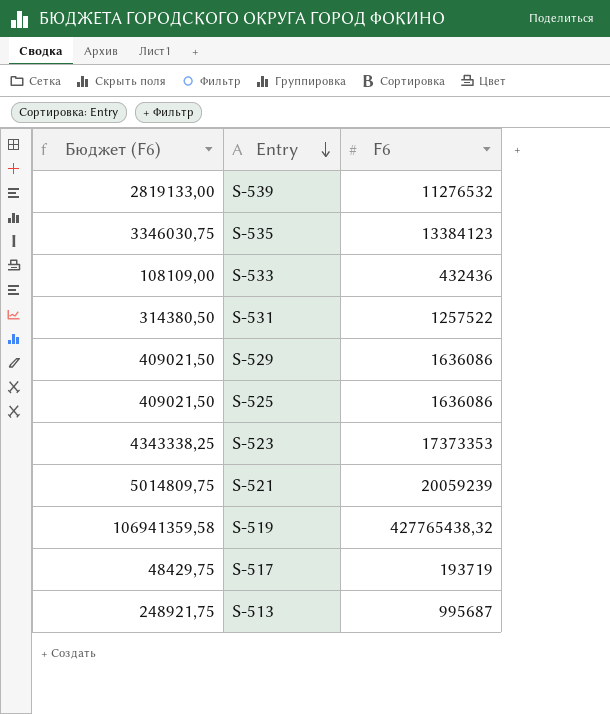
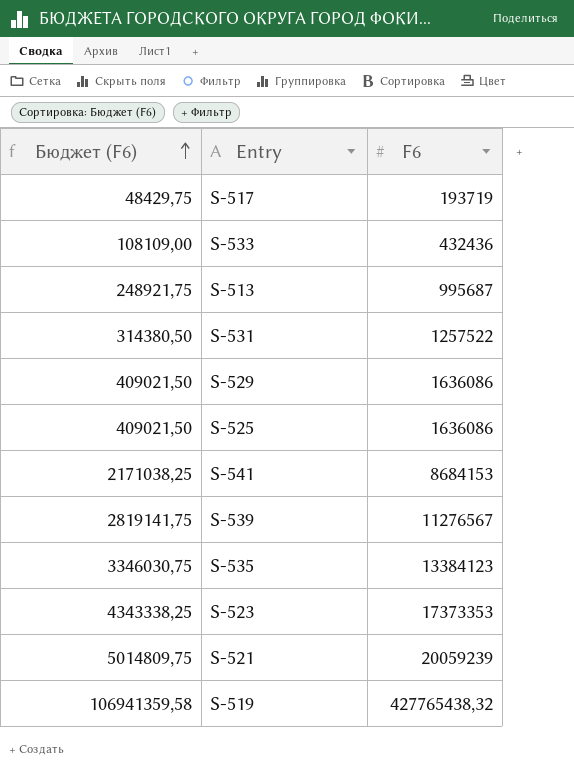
row order: Entry descending -> Бюджет (F6) ascending
row S-541: none -> 2171038,25 | 8684153
S-539 | Бюджет (F6): 2819133,00 -> 2819141,75
S-539 | F6: 11276532 -> 11276567

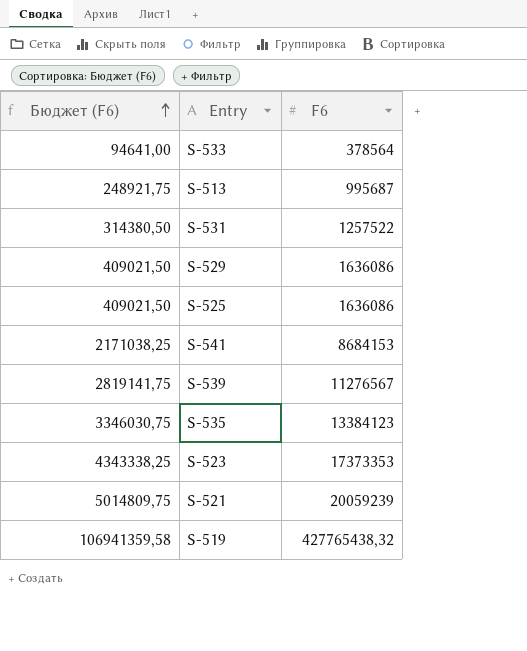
row S-517: 48429,75 | 193719 -> none
S-533 | Бюджет (F6): 108109,00 -> 94641,00
S-533 | F6: 432436 -> 378564

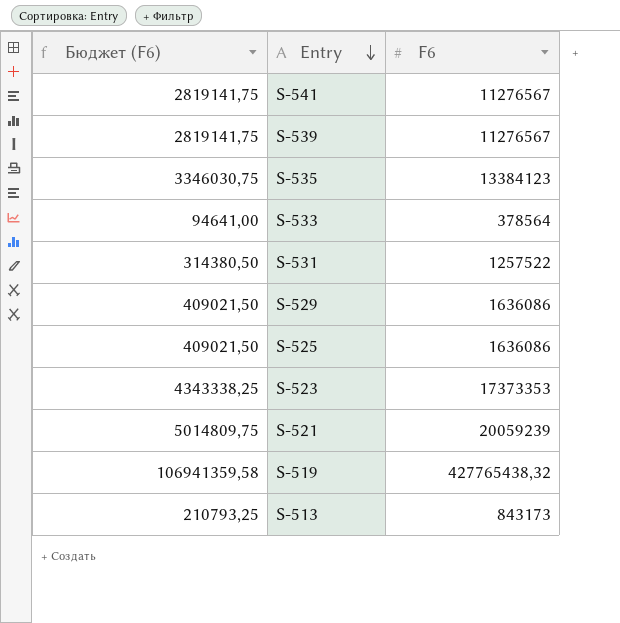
row order: Бюджет (F6) ascending -> Entry descending
S-541 | Бюджет (F6): 2171038,25 -> 2819141,75
S-541 | F6: 8684153 -> 11276567
S-513 | Бюджет (F6): 248921,75 -> 210793,25
S-513 | F6: 995687 -> 843173

